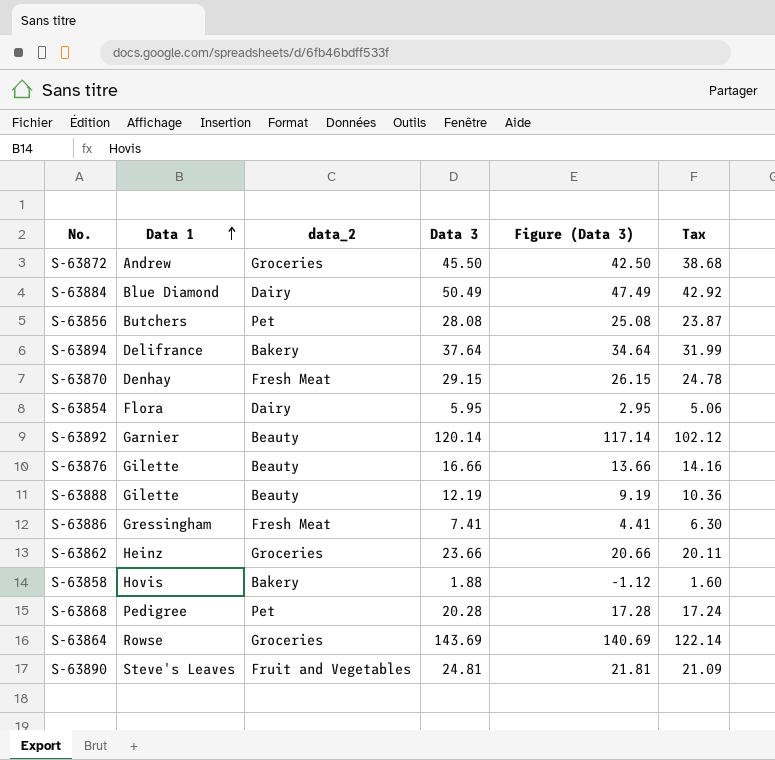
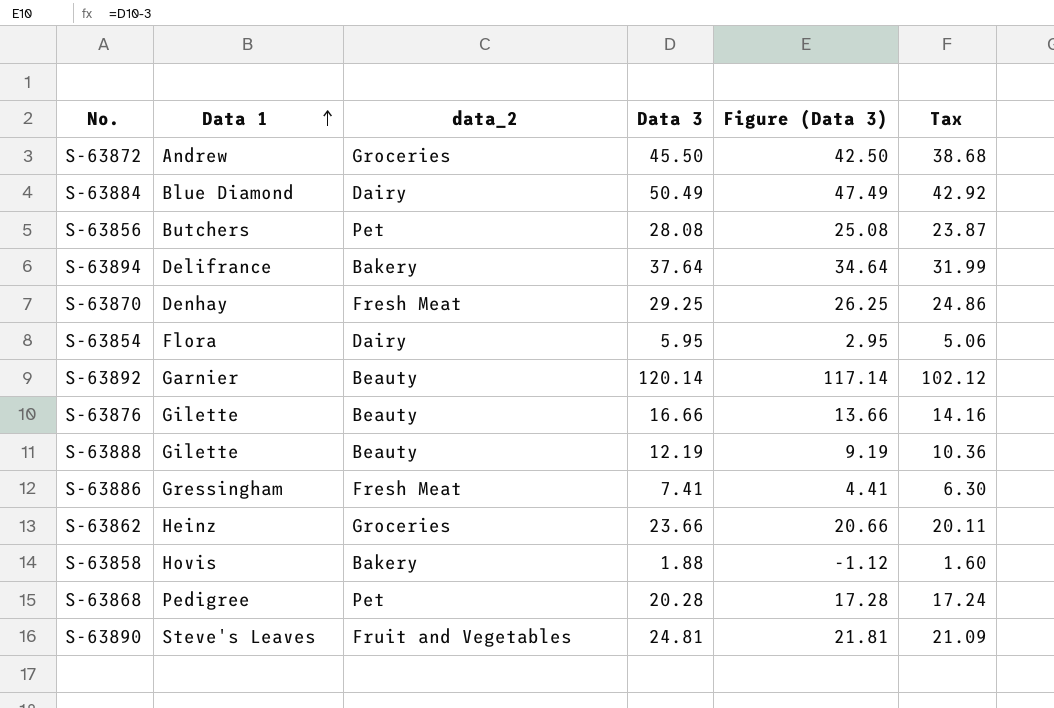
row S-63864: Rowse | Groceries | 143.69 | 140.69 | 122.14 -> none
S-63870 | Data 3: 29.15 -> 29.25
S-63870 | Figure (Data 3): 26.15 -> 26.25
S-63870 | Tax: 24.78 -> 24.86

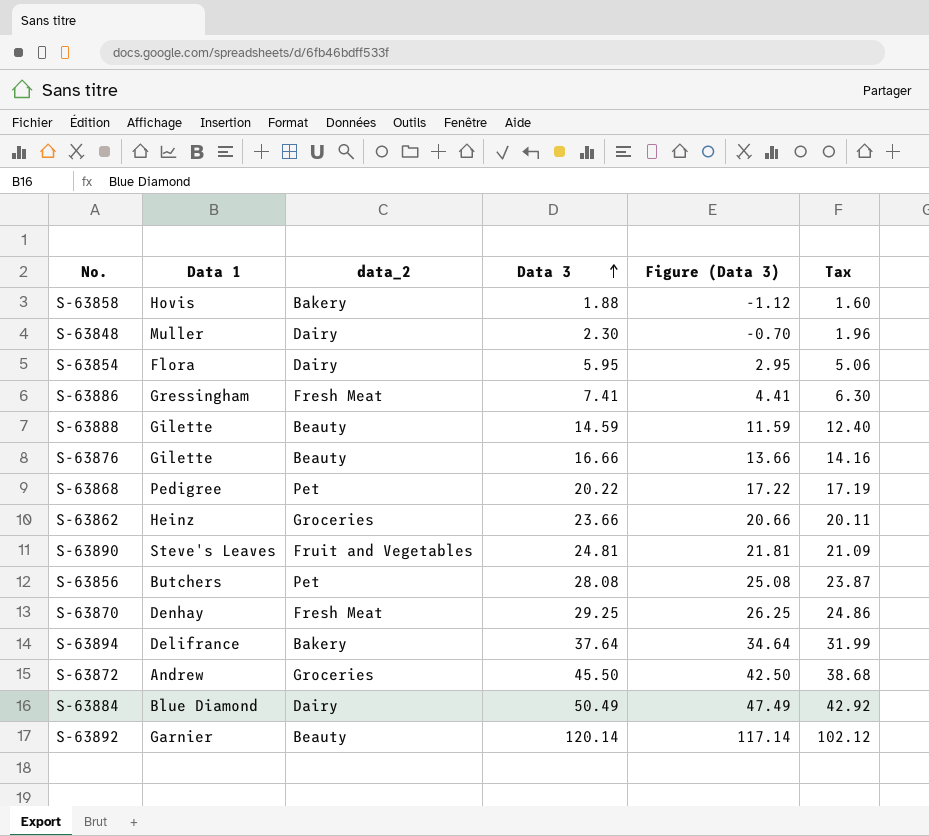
row order: Data 1 ascending -> Data 3 ascending
row S-63848: none -> Muller | Dairy | 2.30 | -0.70 | 1.96
S-63888 | Data 3: 12.19 -> 14.59
S-63888 | Figure (Data 3): 9.19 -> 11.59
S-63888 | Tax: 10.36 -> 12.40
S-63868 | Data 3: 20.28 -> 20.22
S-63868 | Figure (Data 3): 17.28 -> 17.22
S-63868 | Tax: 17.24 -> 17.19

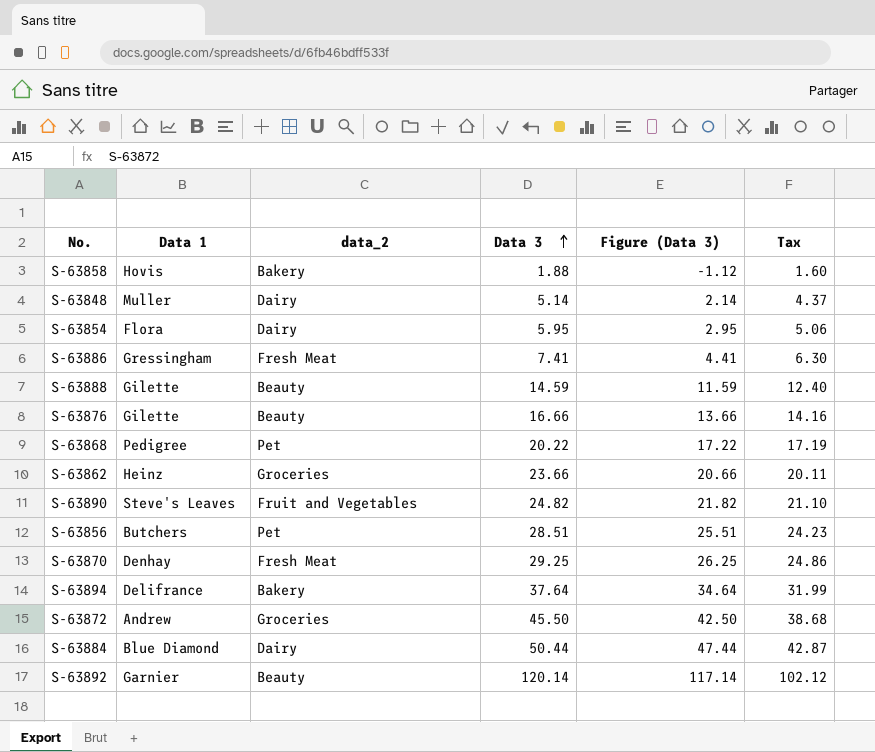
S-63848 | Data 3: 2.30 -> 5.14
S-63848 | Figure (Data 3): -0.70 -> 2.14
S-63848 | Tax: 1.96 -> 4.37
S-63890 | Data 3: 24.81 -> 24.82
S-63890 | Figure (Data 3): 21.81 -> 21.82
S-63890 | Tax: 21.09 -> 21.10
S-63856 | Data 3: 28.08 -> 28.51
S-63856 | Figure (Data 3): 25.08 -> 25.51
S-63856 | Tax: 23.87 -> 24.23
S-63884 | Data 3: 50.49 -> 50.44
S-63884 | Figure (Data 3): 47.49 -> 47.44
S-63884 | Tax: 42.92 -> 42.87

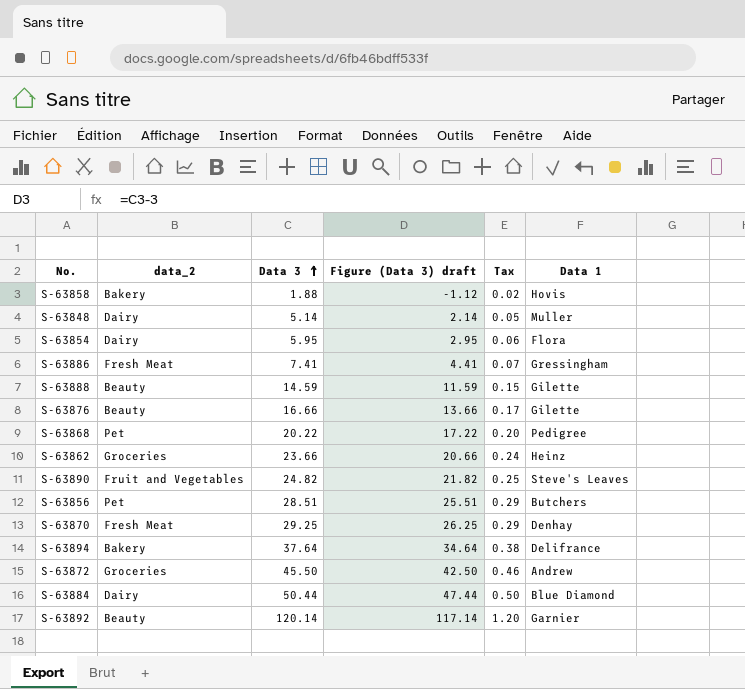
column name: Figure (Data 3) -> Figure (Data 3) draft
column Tax | formula: [Data 3] * 0.85 -> [Data 3] * 0.01
column Data 1 | position: 2 -> 6

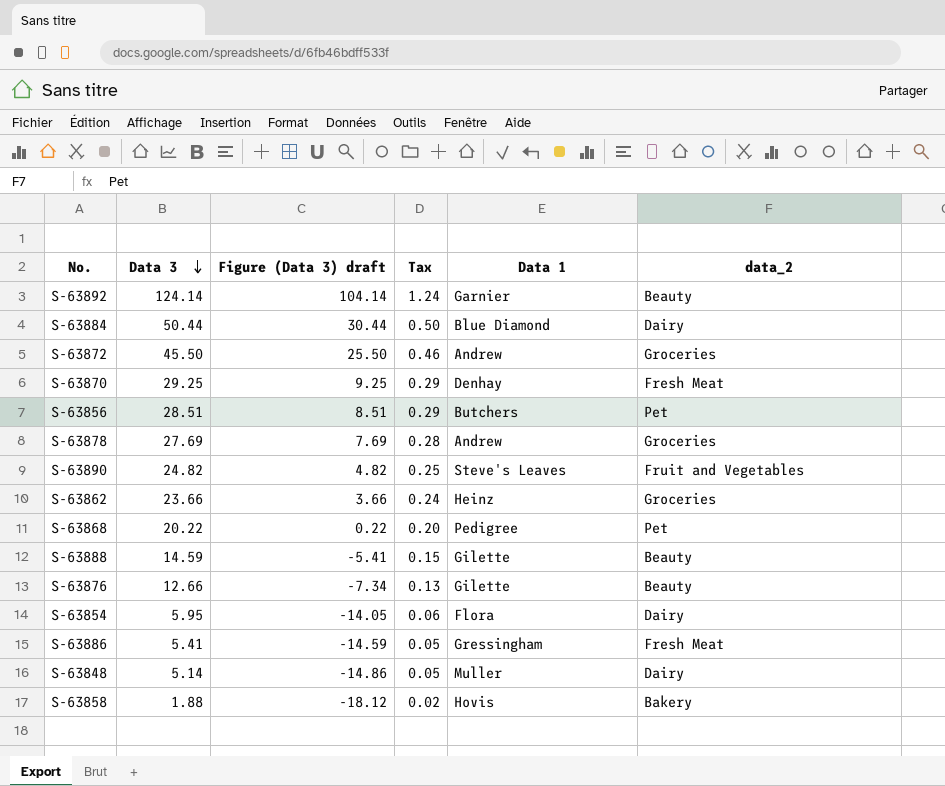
row order: Data 3 ascending -> Data 3 descending
column Figure (Data 3) draft | formula: [Data 3] - 3 -> [Data 3] - 20
column data_2 | position: 2 -> 6
row S-63894: Bakery | 37.64 | 34.64 | 0.38 | Delifrance -> none
S-63892 | Data 3: 120.14 -> 124.14
S-63892 | Tax: 1.20 -> 1.24
row S-63878: none -> 27.69 | 7.69 | 0.28 | Andrew | Groceries
S-63876 | Data 3: 16.66 -> 12.66
S-63876 | Tax: 0.17 -> 0.13
S-63886 | Data 3: 7.41 -> 5.41
S-63886 | Tax: 0.07 -> 0.05

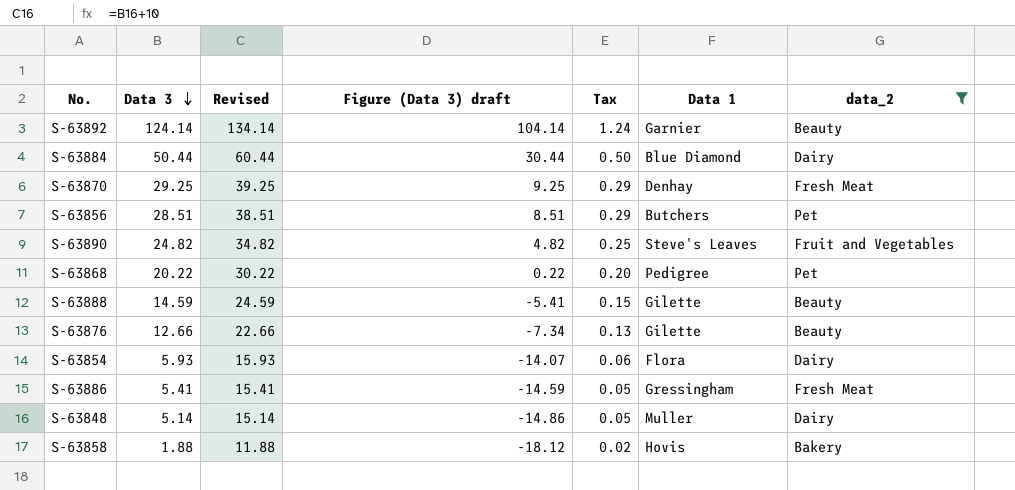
filter: none -> data_2 != Groceries
column Revised | formula: none -> [Data 3] + 10
S-63854 | Data 3: 5.95 -> 5.93
S-63854 | Figure (Data 3) draft: -14.05 -> -14.07

